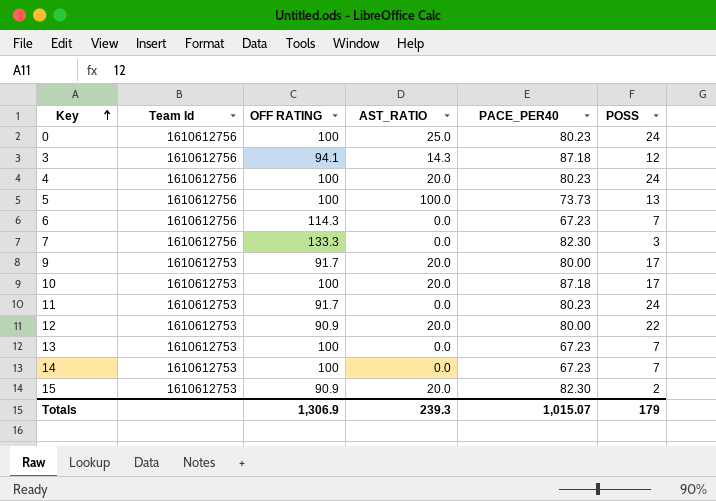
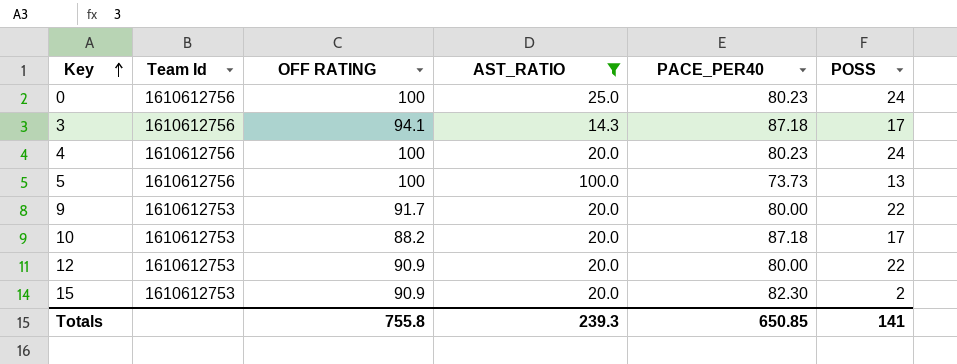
filter: none -> AST_RATIO != 0.0
3 | POSS: 12 -> 17
9 | POSS: 17 -> 22
10 | OFF RATING: 100 -> 88.2
Totals | OFF RATING: 1,306.9 -> 755.8
Totals | PACE_PER40: 1,015.07 -> 650.85
Totals | POSS: 179 -> 141

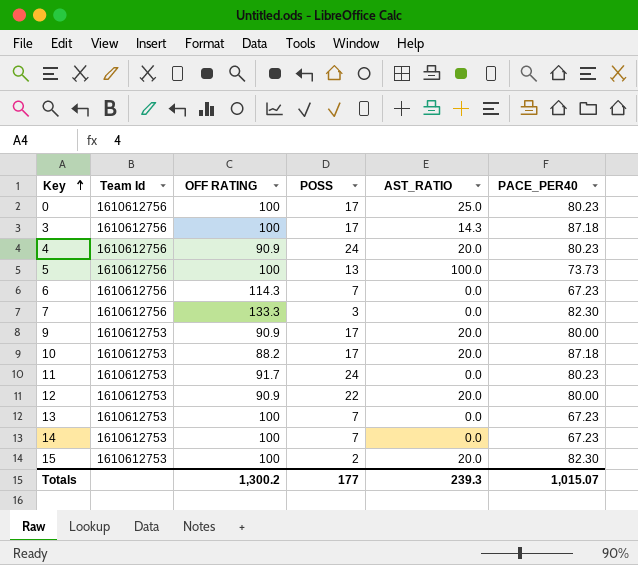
filter: AST_RATIO != 0.0 -> none
column POSS | position: 6 -> 4
0 | POSS: 24 -> 17
3 | OFF RATING: 94.1 -> 100
4 | OFF RATING: 100 -> 90.9
9 | OFF RATING: 91.7 -> 90.9
9 | POSS: 22 -> 17
15 | OFF RATING: 90.9 -> 100
Totals | OFF RATING: 755.8 -> 1,300.2
Totals | POSS: 141 -> 177
Totals | PACE_PER40: 650.85 -> 1,015.07

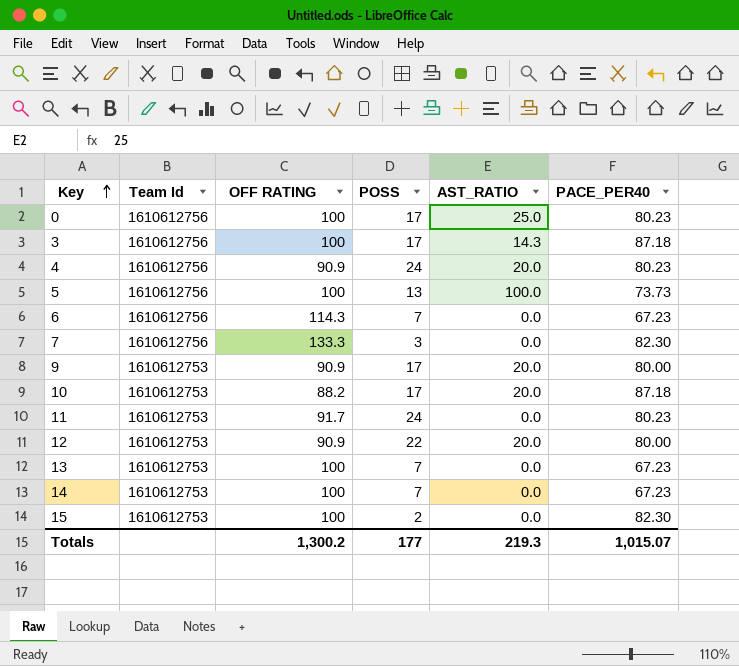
15 | AST_RATIO: 20.0 -> 0.0
Totals | AST_RATIO: 239.3 -> 219.3

